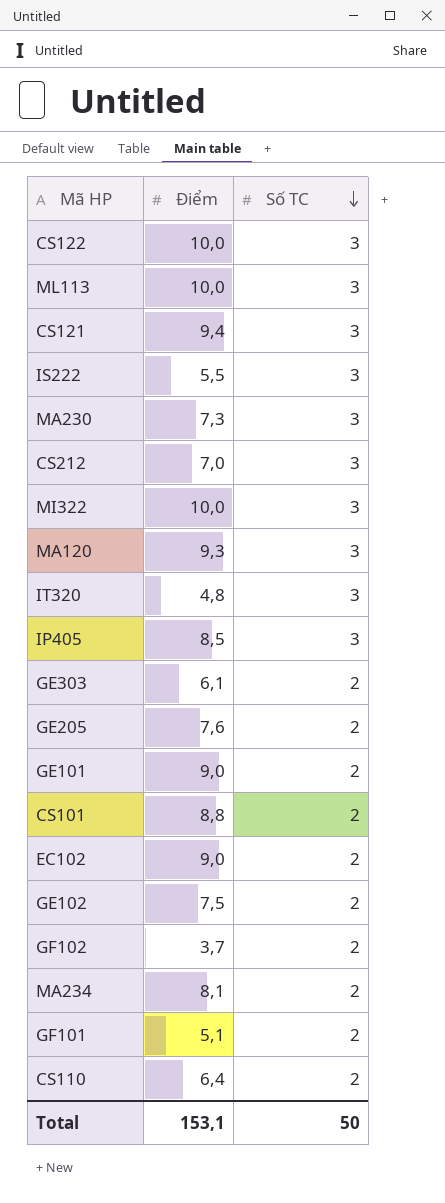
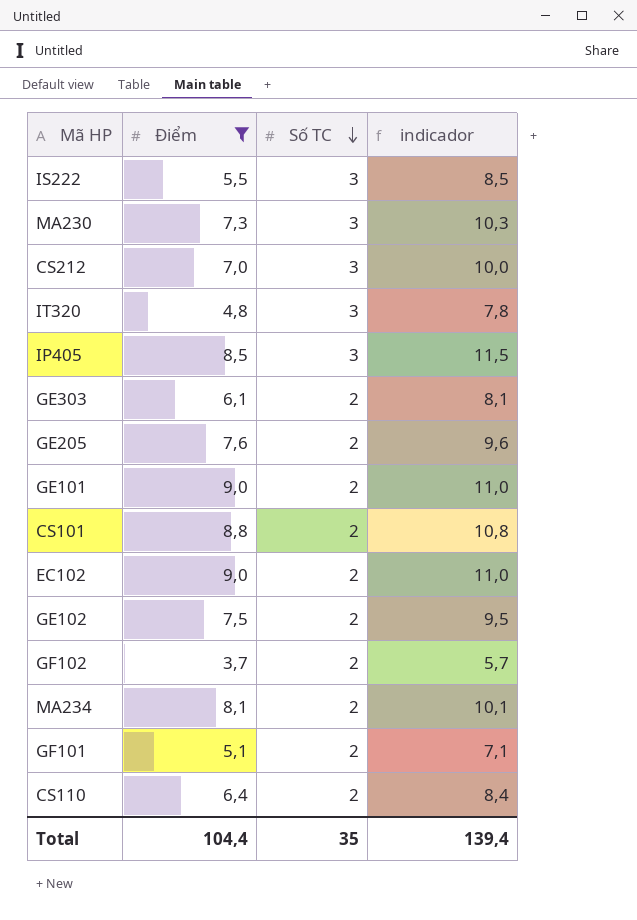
filter: none -> Điểm <= 9,0
column indicador | formula: none -> [Điểm] + [Số TC]
Total | Điểm: 153,1 -> 104,4
Total | Số TC: 50 -> 35

